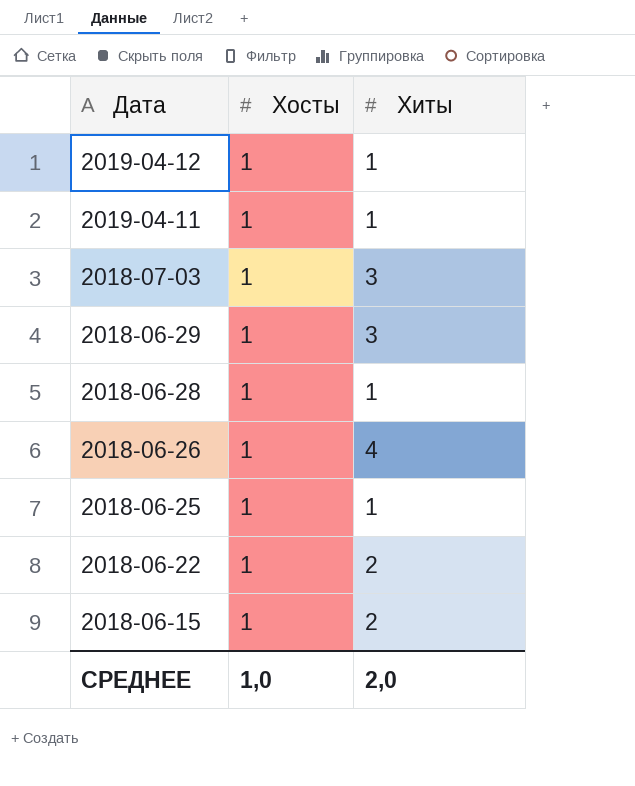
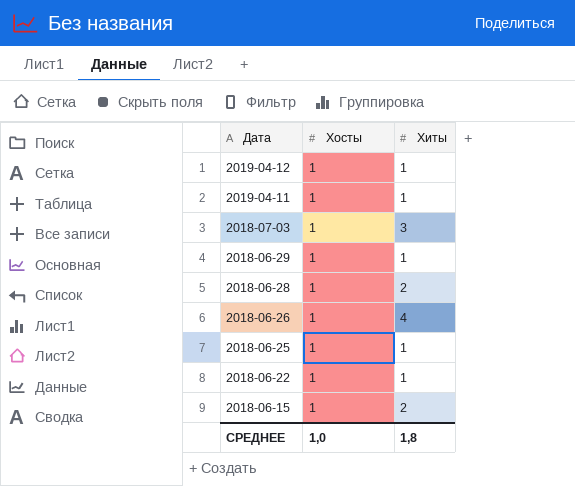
2018-06-29 | Хиты: 3 -> 1
2018-06-28 | Хиты: 1 -> 2
2018-06-22 | Хиты: 2 -> 1
СРЕДНЕЕ | Хиты: 2,0 -> 1,8

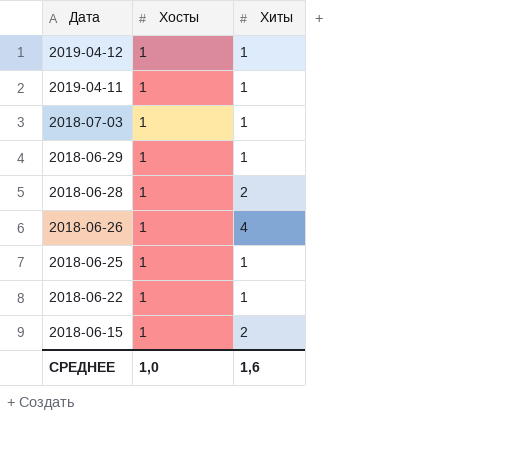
2018-07-03 | Хиты: 3 -> 1
СРЕДНЕЕ | Хиты: 1,8 -> 1,6

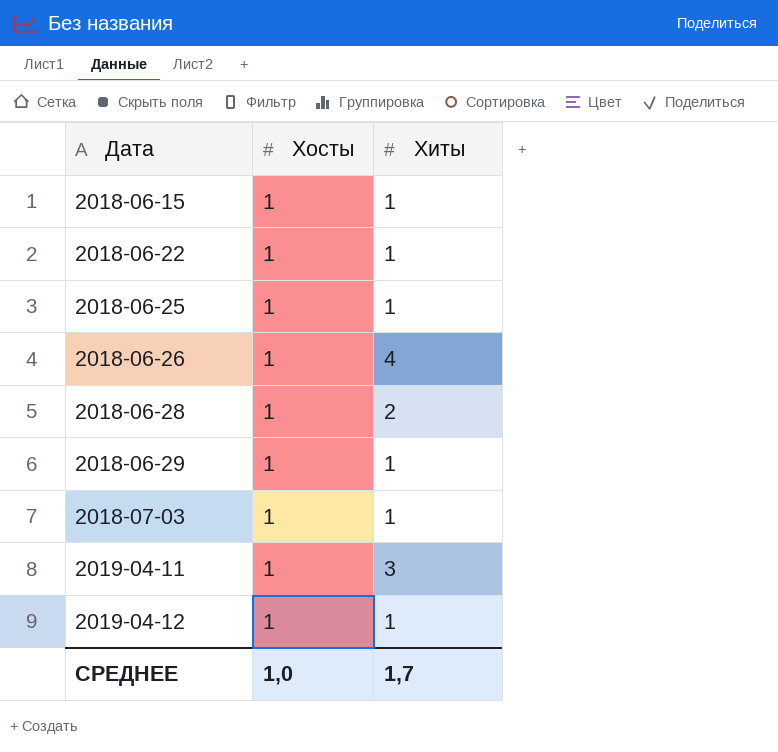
row order: Дата descending -> Дата ascending
2018-06-15 | Хиты: 2 -> 1
2019-04-11 | Хиты: 1 -> 3
СРЕДНЕЕ | Хиты: 1,6 -> 1,7

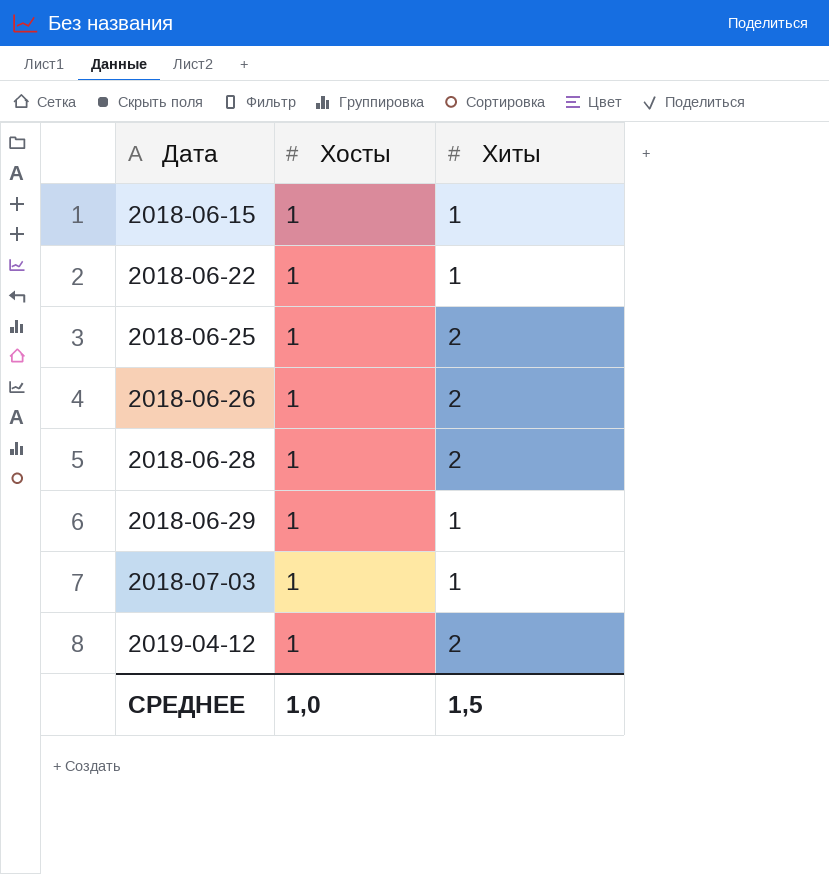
row 2019-04-11: 1 | 3 -> none
2018-06-25 | Хиты: 1 -> 2
2018-06-26 | Хиты: 4 -> 2
2019-04-12 | Хиты: 1 -> 2
СРЕДНЕЕ | Хиты: 1,7 -> 1,5

